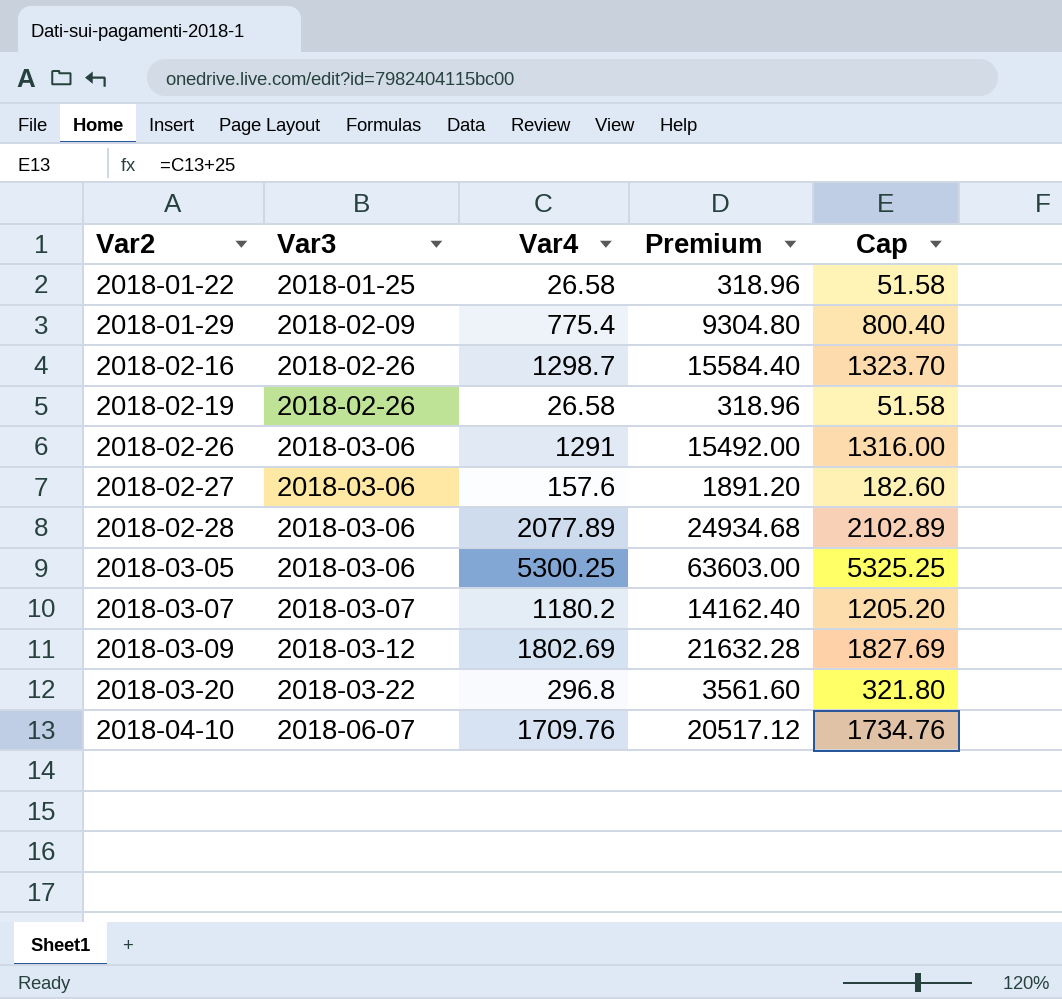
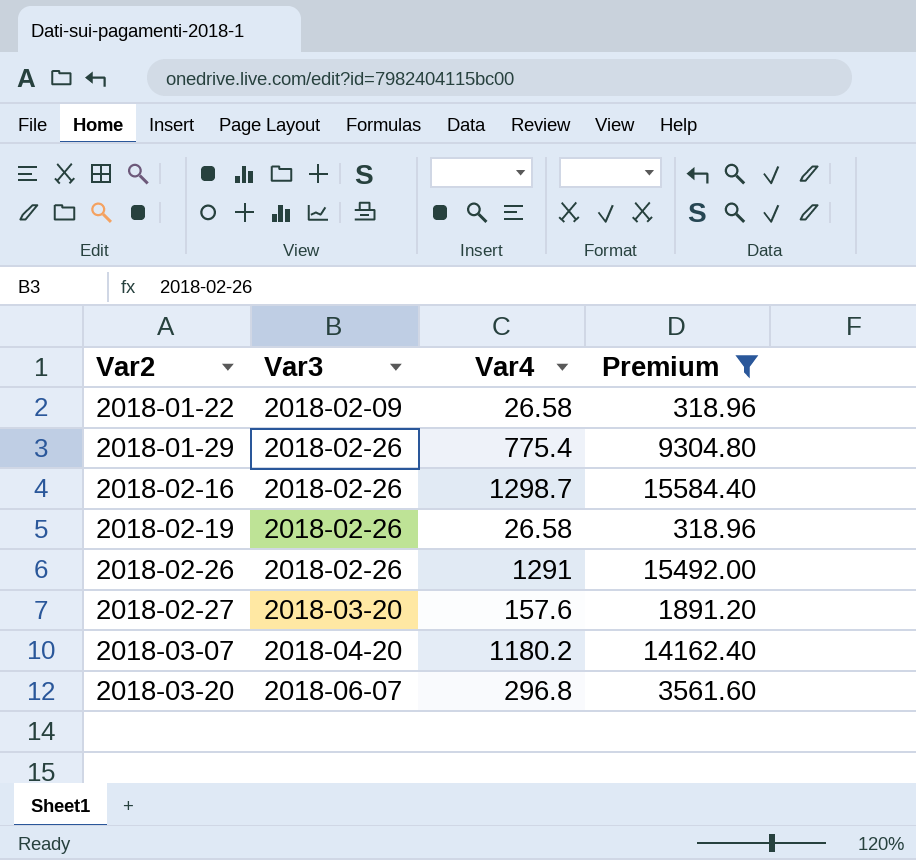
filter: none -> Premium <= 15584.40
column Cap | formula: [Var4] + 25 -> none
2018-01-22 | Var3: 2018-01-25 -> 2018-02-09
2018-01-29 | Var3: 2018-02-09 -> 2018-02-26
2018-02-26 | Var3: 2018-03-06 -> 2018-02-26
2018-02-27 | Var3: 2018-03-06 -> 2018-03-20
2018-03-07 | Var3: 2018-03-07 -> 2018-04-20
2018-03-20 | Var3: 2018-03-22 -> 2018-06-07

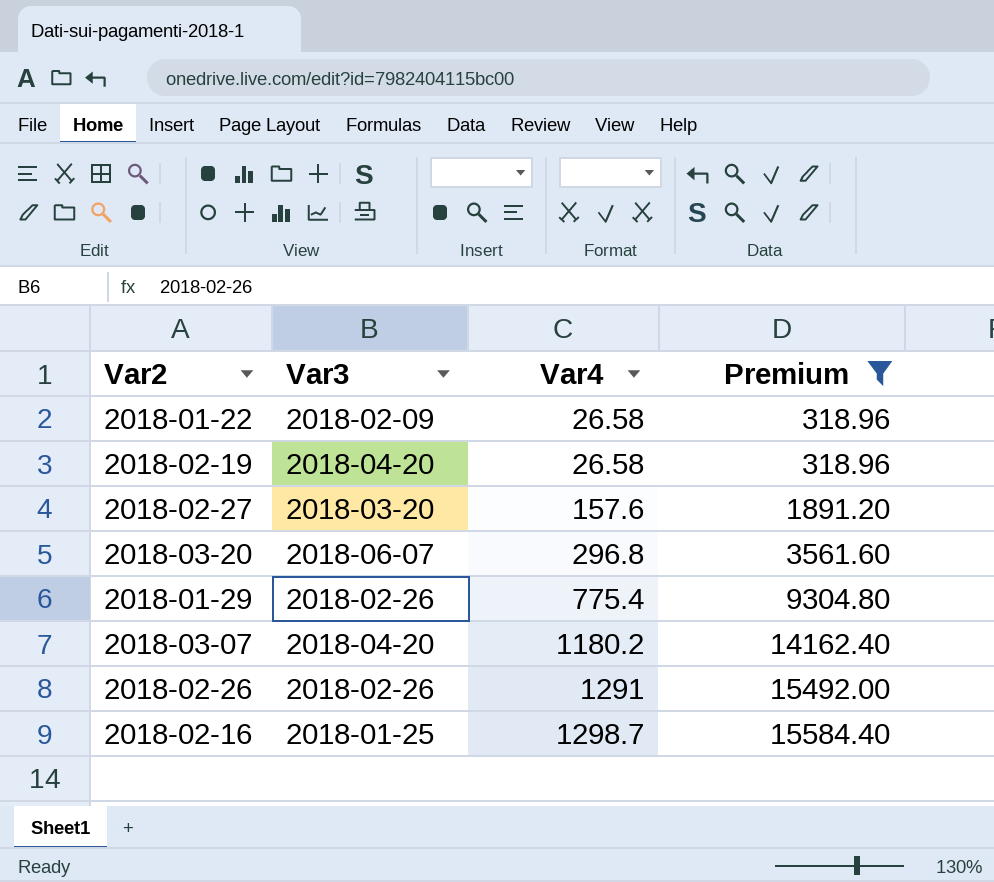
row order: Var2 ascending -> Var4 ascending
2018-02-19 | Var3: 2018-02-26 -> 2018-04-20
2018-02-16 | Var3: 2018-02-26 -> 2018-01-25

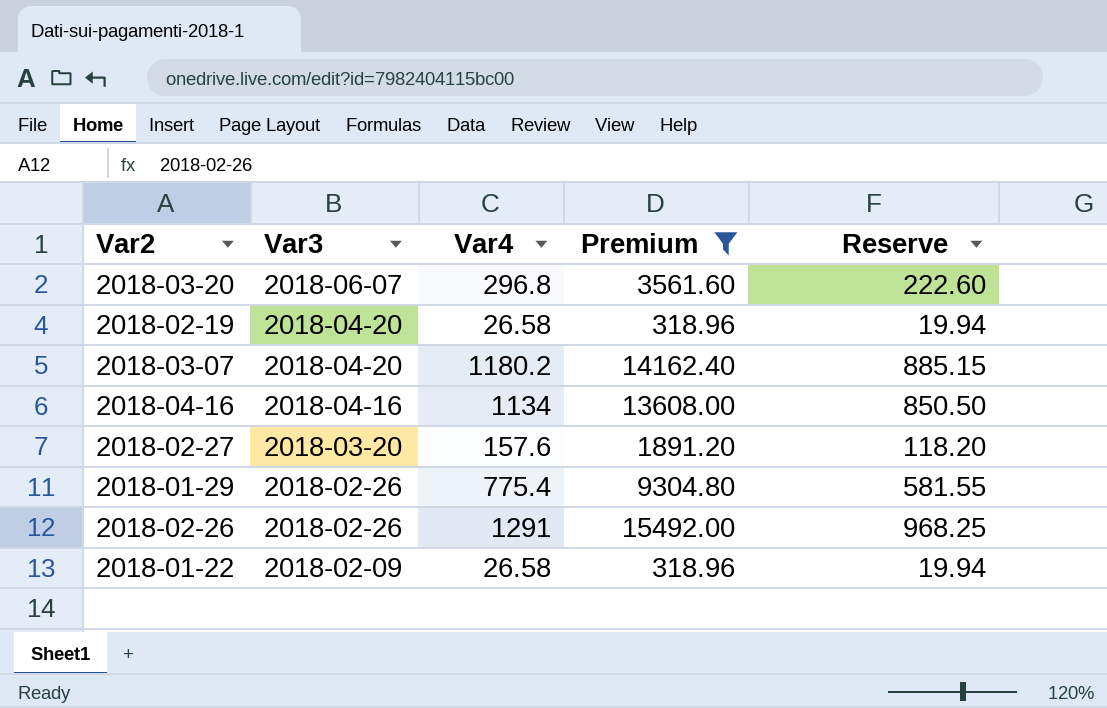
row order: Var4 ascending -> Var3 descending
column Reserve | formula: none -> [Var4] * 0.75
row 2018-02-16: 2018-01-25 | 1298.7 | 15584.40 -> none
row 2018-04-16: none -> 2018-04-16 | 1134 | 13608.00 | 850.50

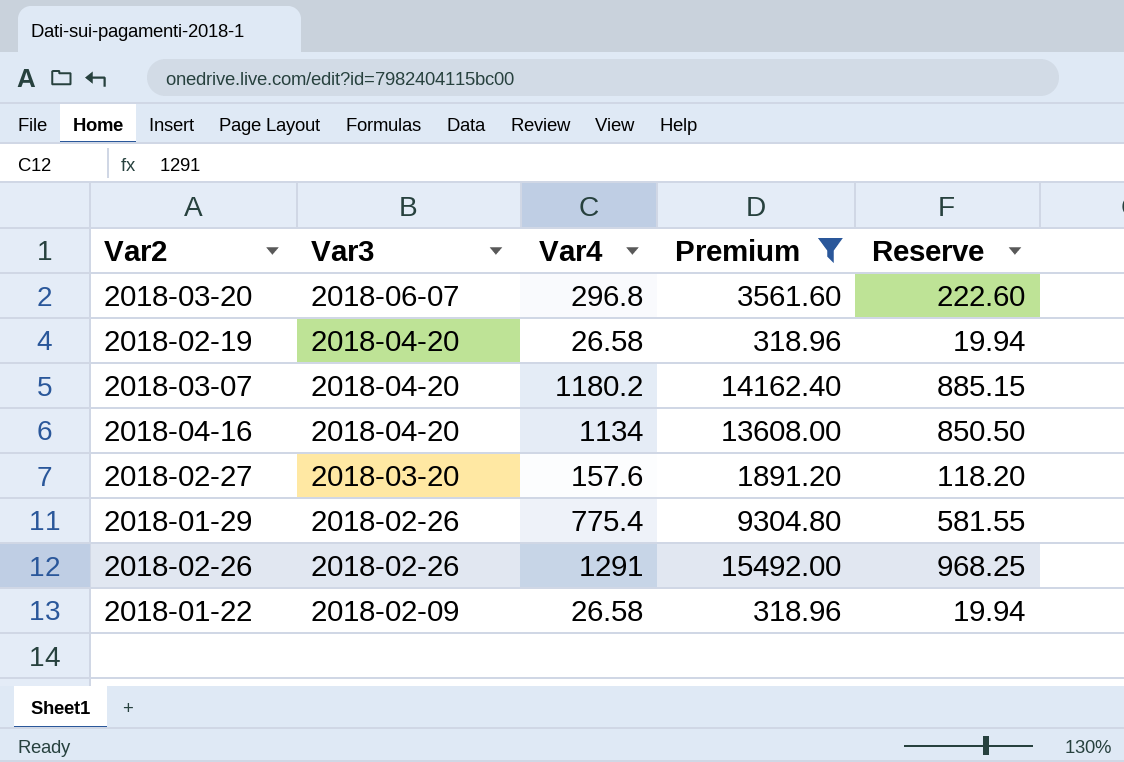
2018-04-16 | Var3: 2018-04-16 -> 2018-04-20

